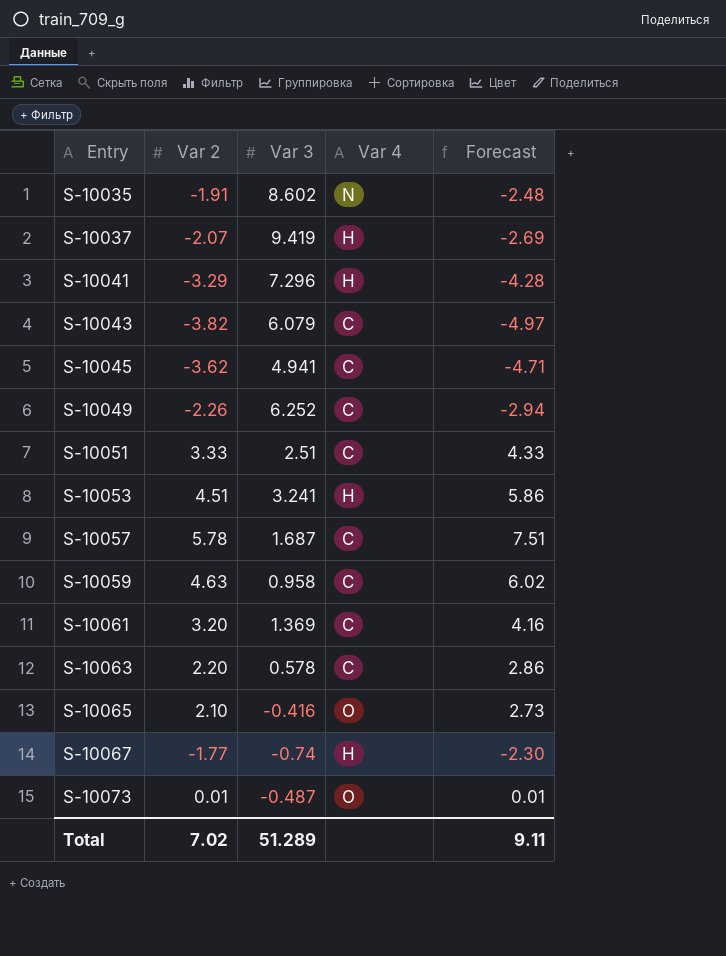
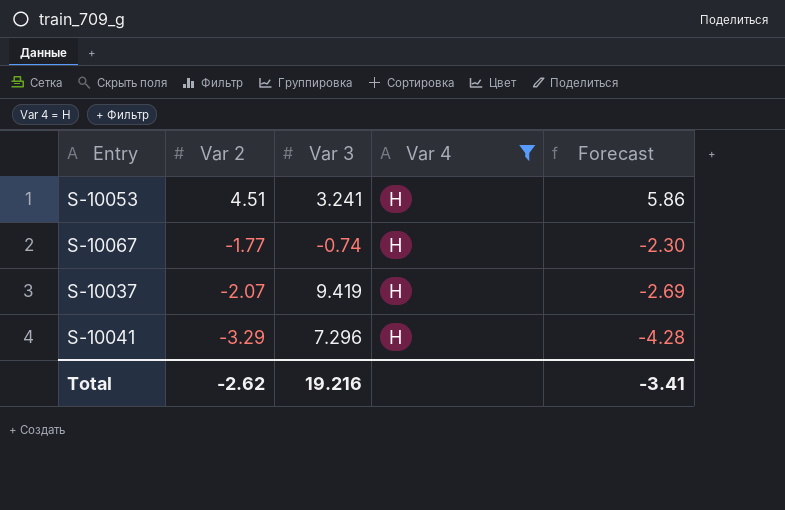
filter: none -> Var 4 = H
row order: Entry ascending -> Var 2 descending
Total | Var 2: 7.02 -> -2.62
Total | Var 3: 51.289 -> 19.216
Total | Forecast: 9.11 -> -3.41

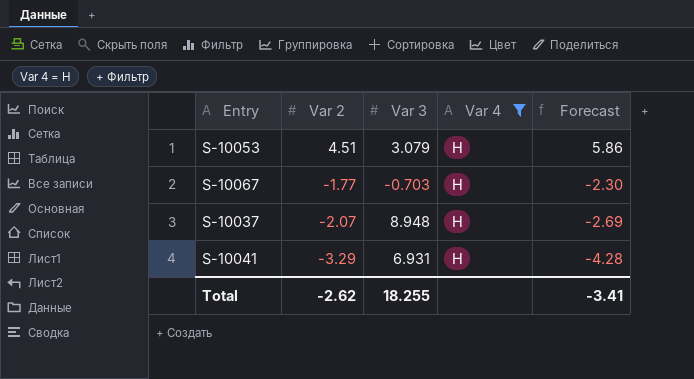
S-10053 | Var 3: 3.241 -> 3.079
S-10067 | Var 3: -0.74 -> -0.703
S-10037 | Var 3: 9.419 -> 8.948
S-10041 | Var 3: 7.296 -> 6.931
Total | Var 3: 19.216 -> 18.255

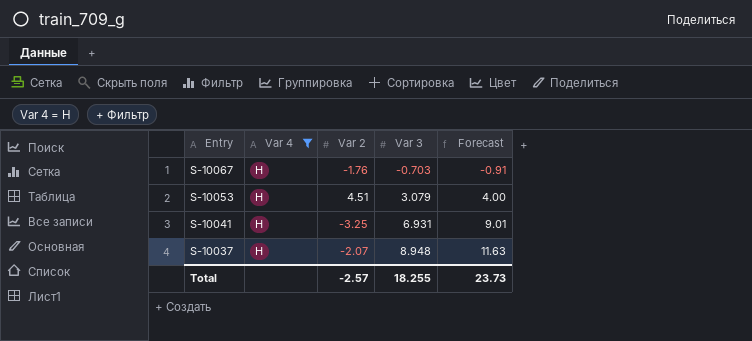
row order: Var 2 descending -> Entry descending
column Var 4 | position: 4 -> 2
column Forecast | formula: [Var 2] * 1.3 -> [Var 3] * 1.3
S-10067 | Var 2: -1.77 -> -1.76
S-10041 | Var 2: -3.29 -> -3.25
Total | Var 2: -2.62 -> -2.57
Total | Forecast: -3.41 -> 23.73

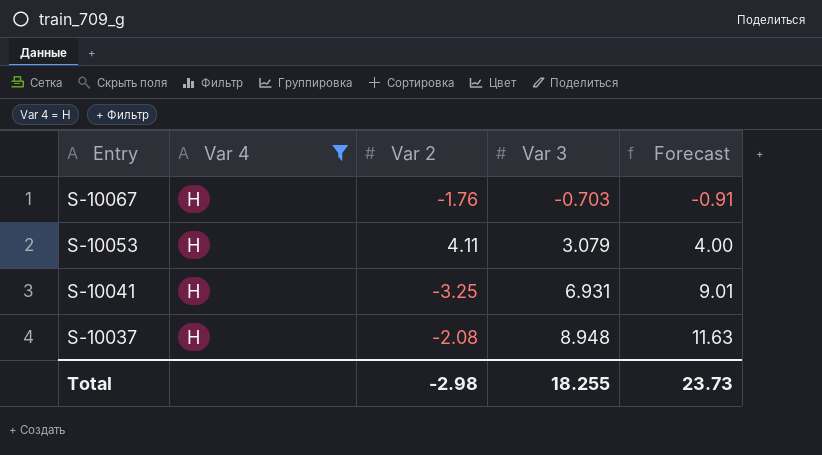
S-10053 | Var 2: 4.51 -> 4.11
S-10037 | Var 2: -2.07 -> -2.08
Total | Var 2: -2.57 -> -2.98

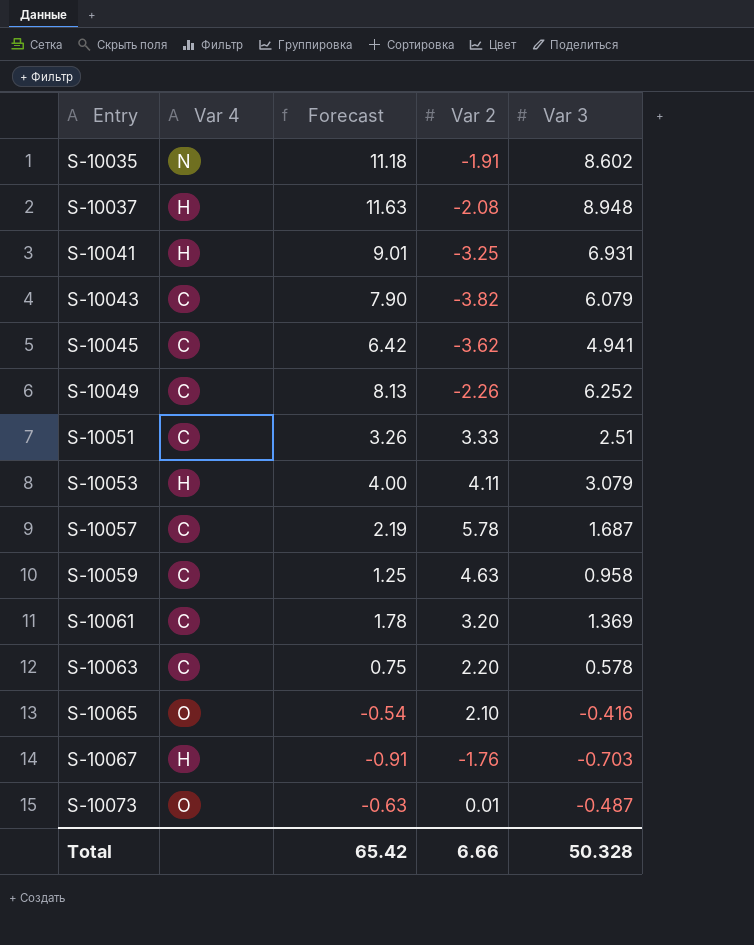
filter: Var 4 = H -> none
row order: Entry descending -> Entry ascending
column Forecast | position: 5 -> 3
Total | Forecast: 23.73 -> 65.42
Total | Var 2: -2.98 -> 6.66
Total | Var 3: 18.255 -> 50.328

